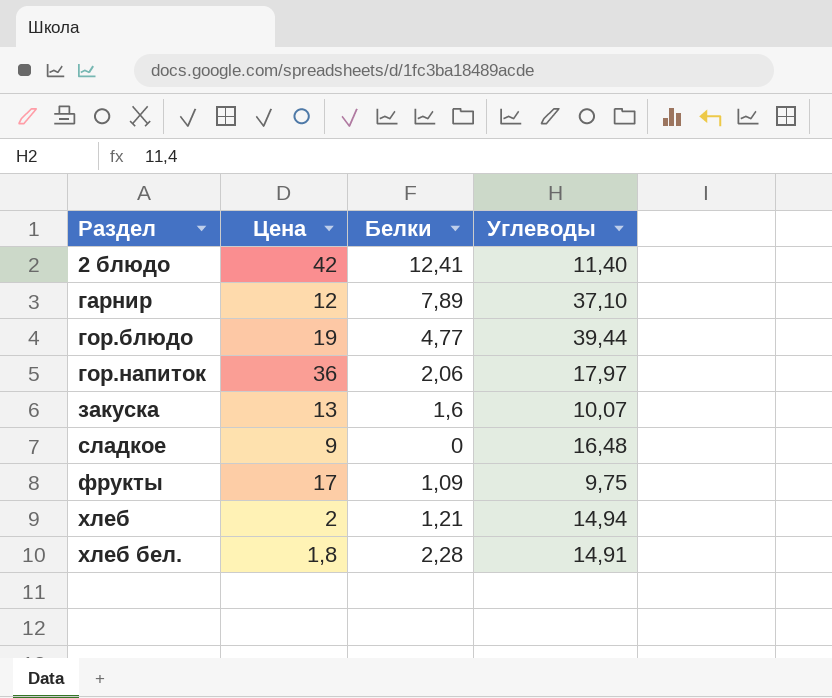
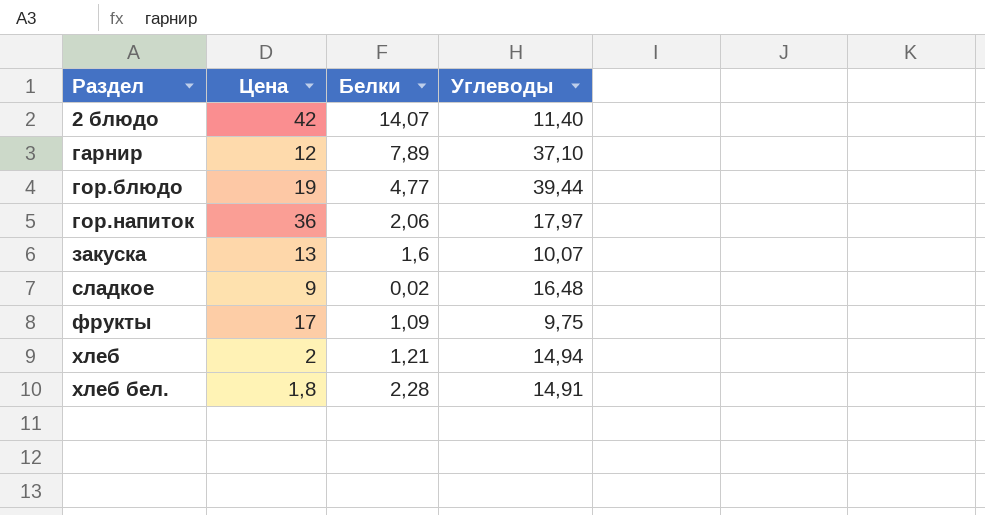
2 блюдо | Белки: 12,41 -> 14,07
сладкое | Белки: 0 -> 0,02

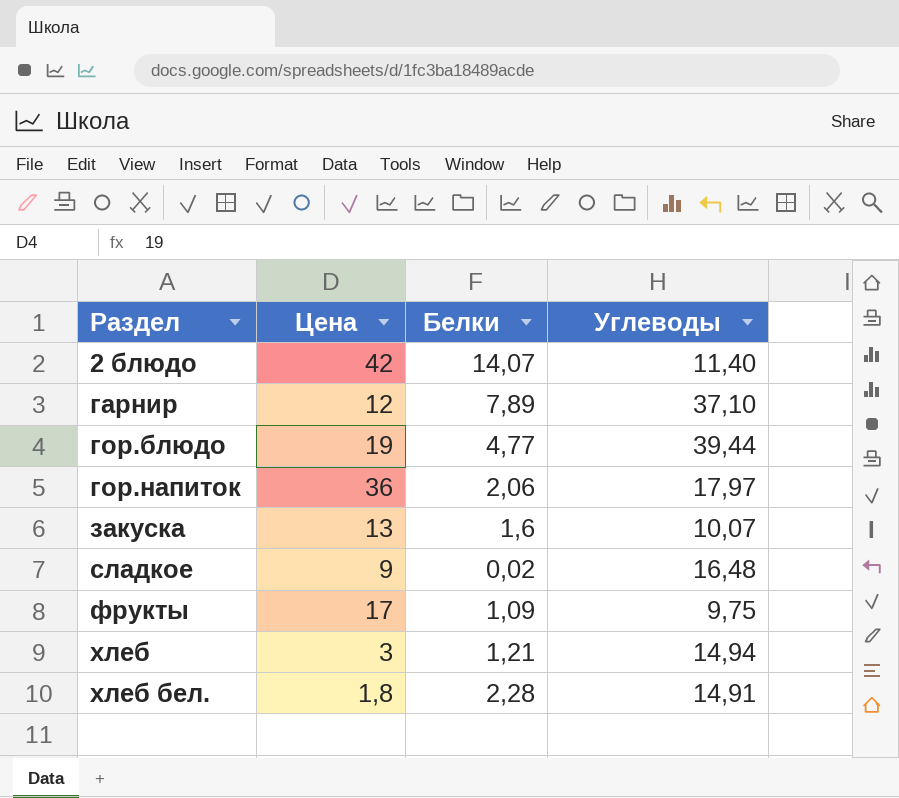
хлеб | Цена: 2 -> 3

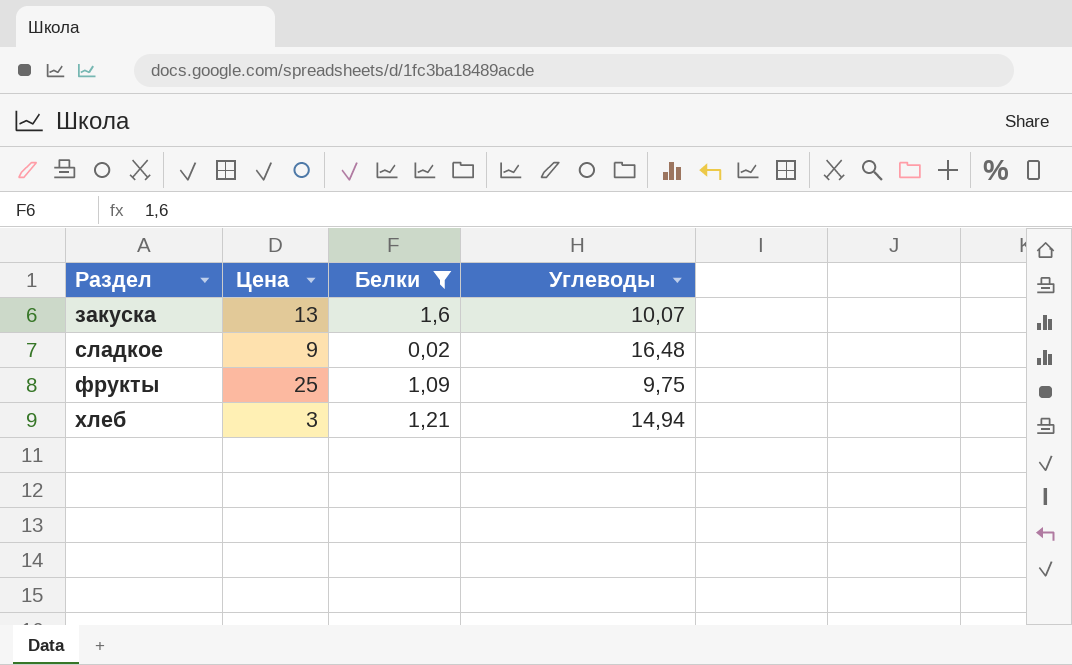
filter: none -> Белки <= 1,6
фрукты | Цена: 17 -> 25

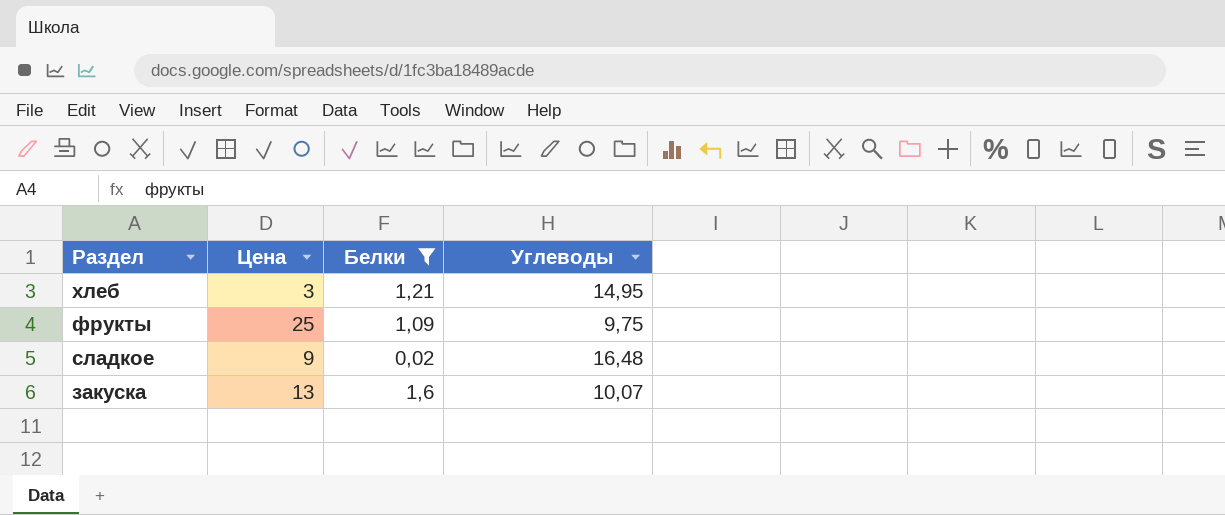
row order: Раздел ascending -> Раздел descending
хлеб | Углеводы: 14,94 -> 14,95

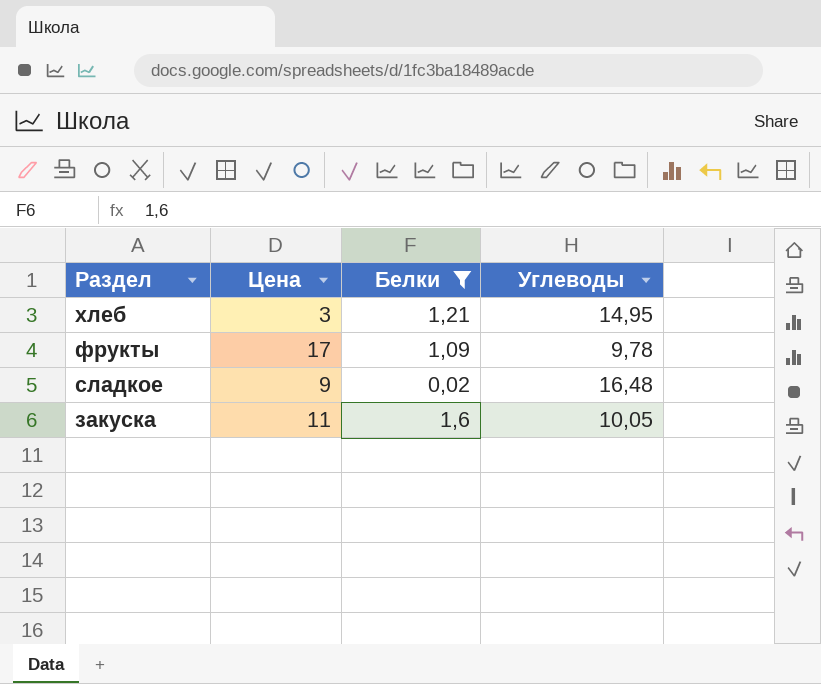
фрукты | Цена: 25 -> 17
фрукты | Углеводы: 9,75 -> 9,78
закуска | Цена: 13 -> 11
закуска | Углеводы: 10,07 -> 10,05

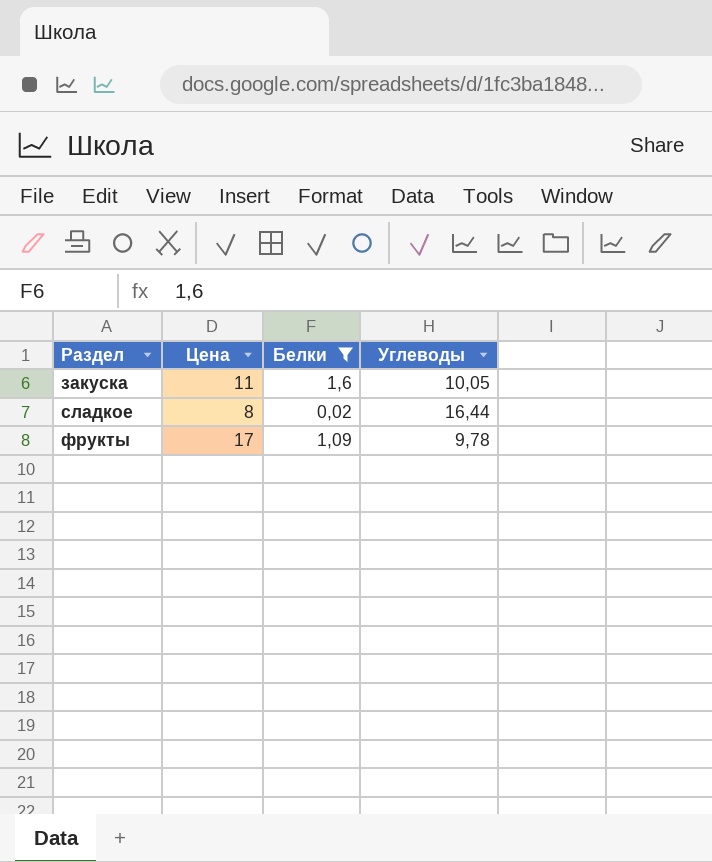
row order: Раздел descending -> Раздел ascending
row хлеб: 3 | 1,21 | 14,95 -> none
сладкое | Цена: 9 -> 8
сладкое | Углеводы: 16,48 -> 16,44

